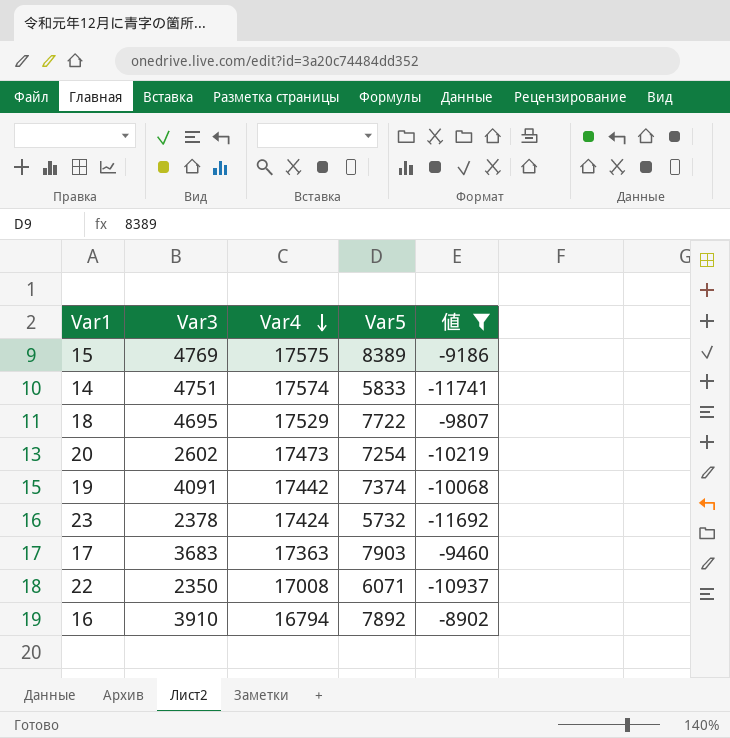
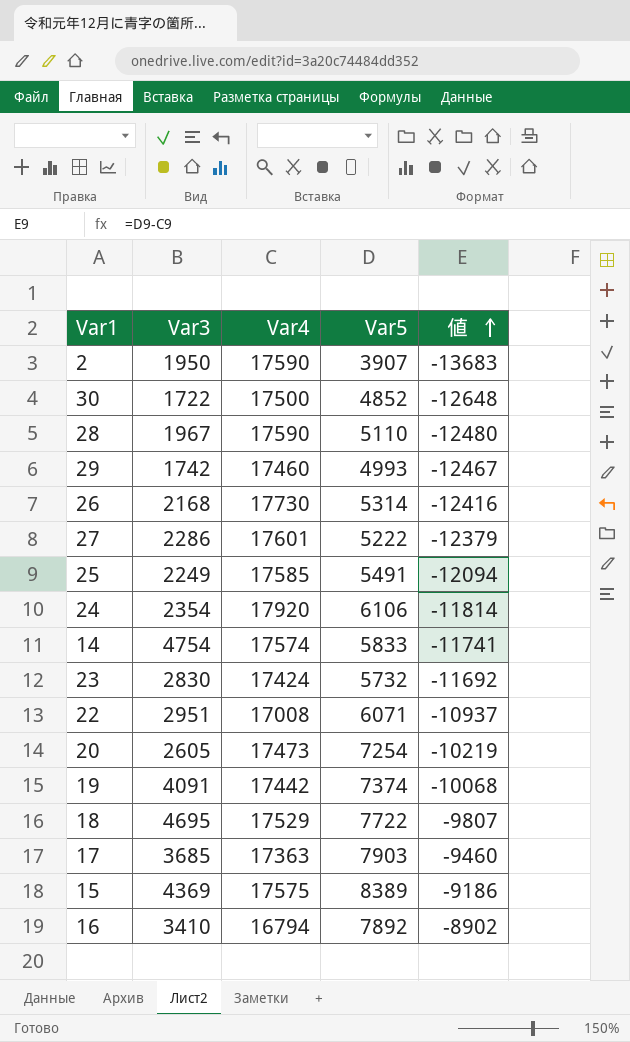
filter: 値 >= -11741 -> none
row order: Var4 descending -> 値 ascending
14 | Var3: 4751 -> 4754
23 | Var3: 2378 -> 2830
22 | Var3: 2350 -> 2951
20 | Var3: 2602 -> 2605
17 | Var3: 3683 -> 3685
15 | Var3: 4769 -> 4369
16 | Var3: 3910 -> 3410

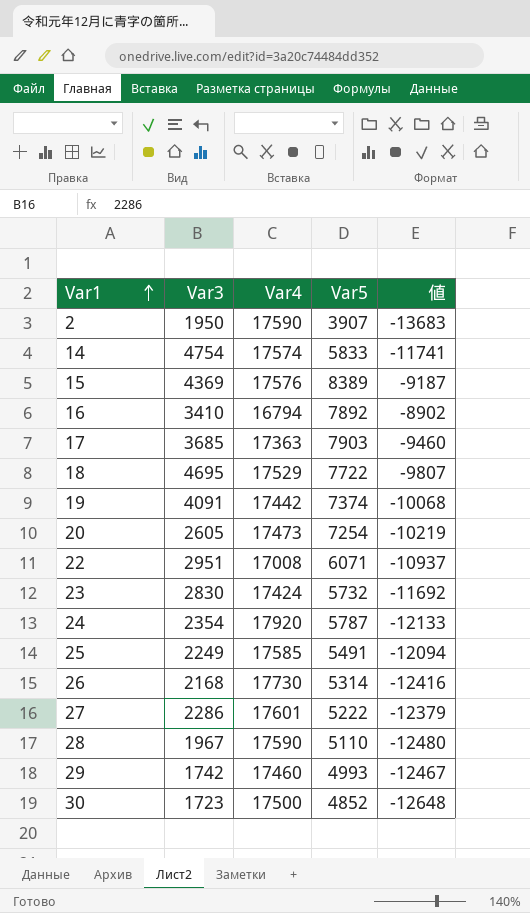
row order: 値 ascending -> Var1 ascending
15 | Var4: 17575 -> 17576
15 | 値: -9186 -> -9187
24 | Var5: 6106 -> 5787
24 | 値: -11814 -> -12133
30 | Var3: 1722 -> 1723

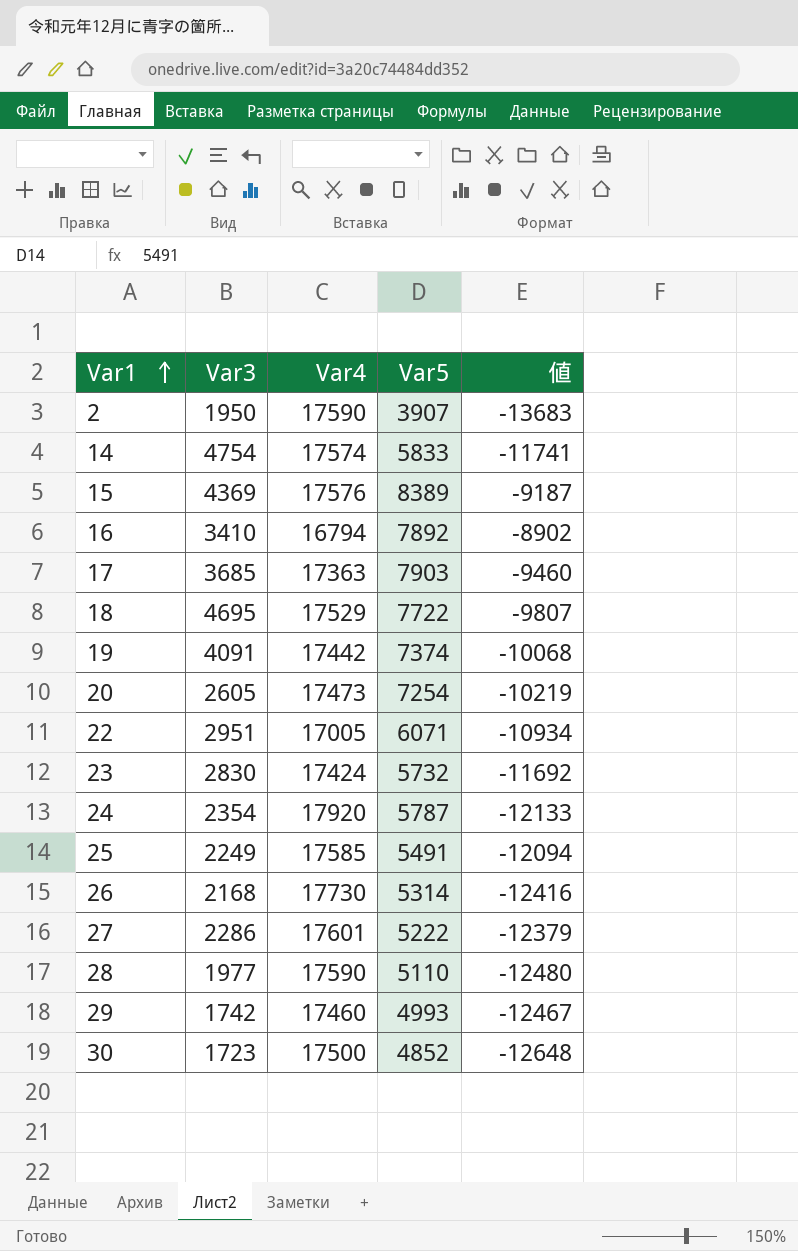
22 | Var4: 17008 -> 17005
22 | 値: -10937 -> -10934
28 | Var3: 1967 -> 1977

